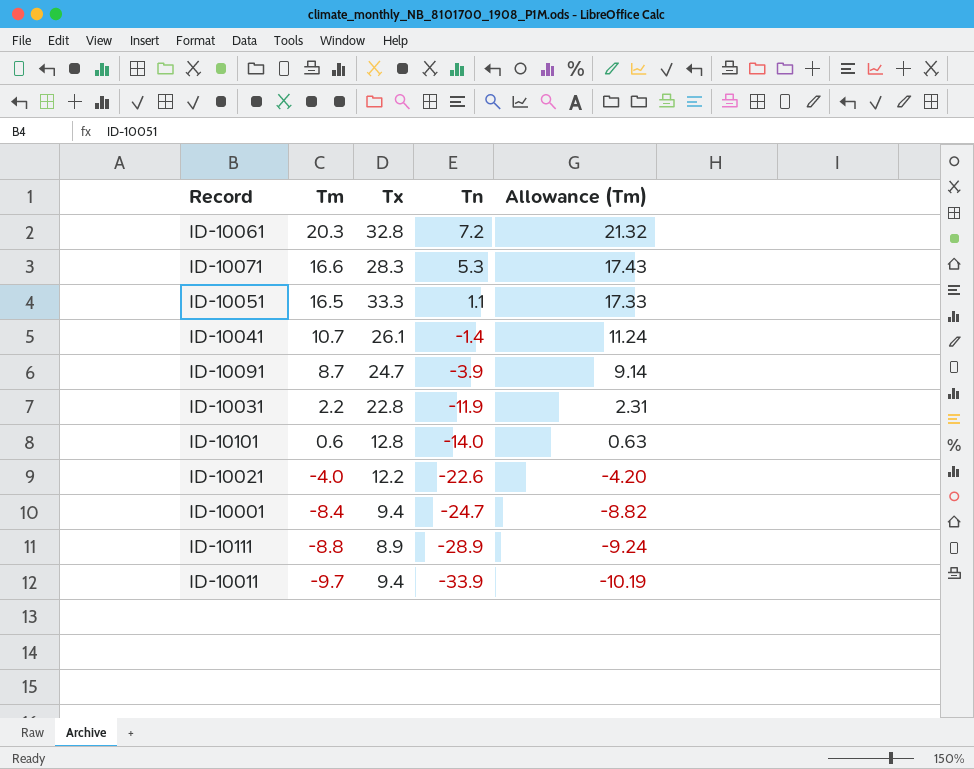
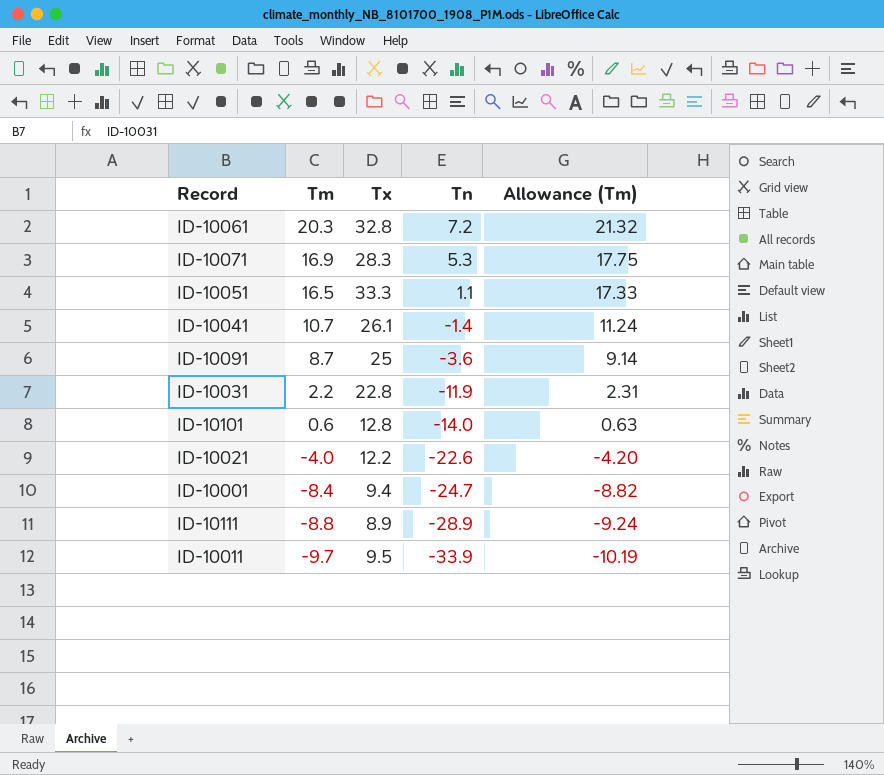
ID-10071 | Tm: 16.6 -> 16.9
ID-10071 | Allowance (Tm): 17.43 -> 17.75
ID-10091 | Tx: 24.7 -> 25
ID-10091 | Tn: -3.9 -> -3.6
ID-10011 | Tx: 9.4 -> 9.5

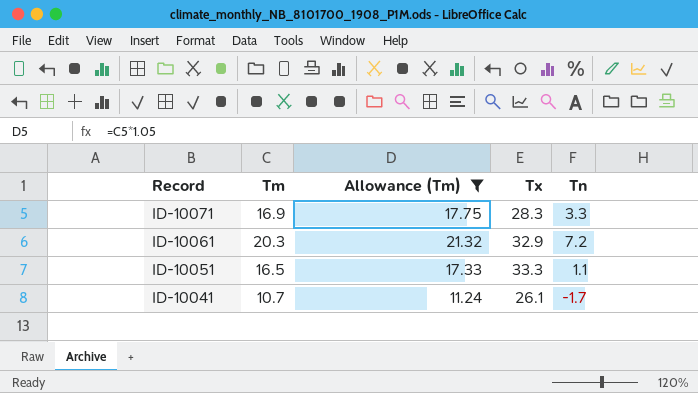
filter: none -> Allowance (Tm) >= 11.24
row order: Tm descending -> Record descending
column Allowance (Tm) | position: 5 -> 3
ID-10071 | Tn: 5.3 -> 3.3
ID-10061 | Tx: 32.8 -> 32.9
ID-10041 | Tn: -1.4 -> -1.7

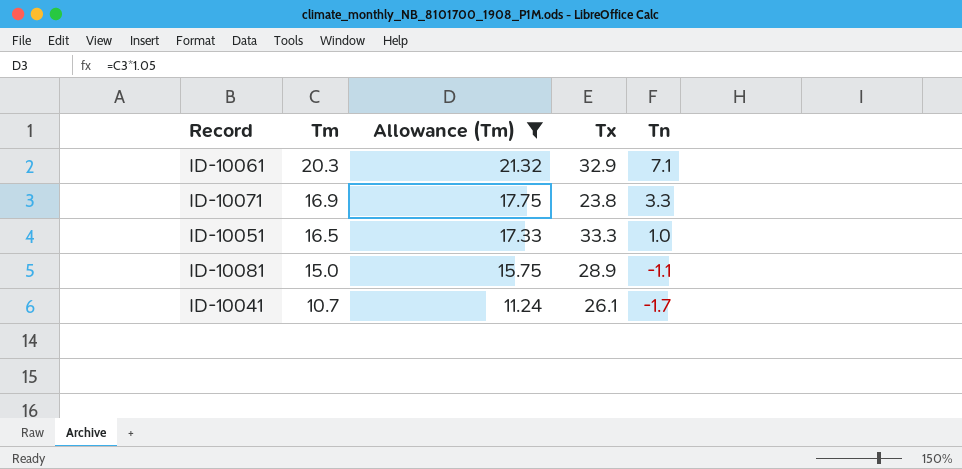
row order: Record descending -> Tm descending
ID-10061 | Tn: 7.2 -> 7.1
ID-10071 | Tx: 28.3 -> 23.8
ID-10051 | Tn: 1.1 -> 1.0
row ID-10081: none -> 15.0 | 15.75 | 28.9 | -1.1

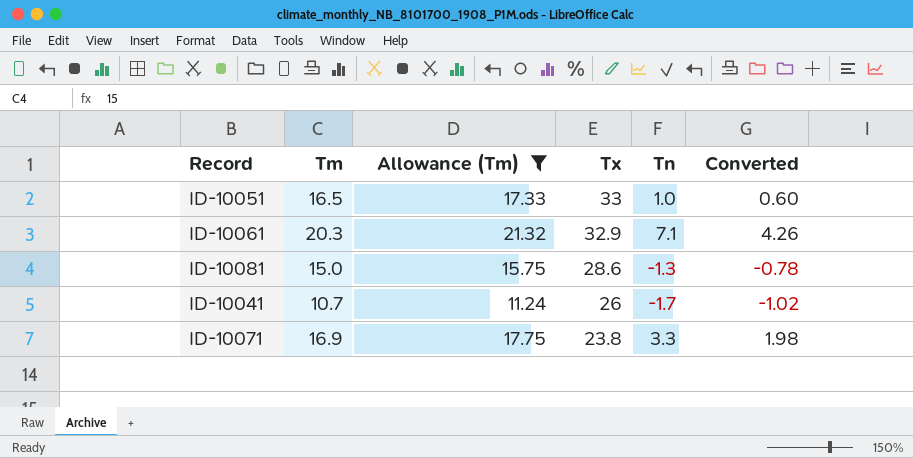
row order: Tm descending -> Tx descending
column Converted | formula: none -> [Tn] * 0.6
ID-10051 | Tx: 33.3 -> 33
ID-10081 | Tx: 28.9 -> 28.6
ID-10081 | Tn: -1.1 -> -1.3
ID-10041 | Tx: 26.1 -> 26

